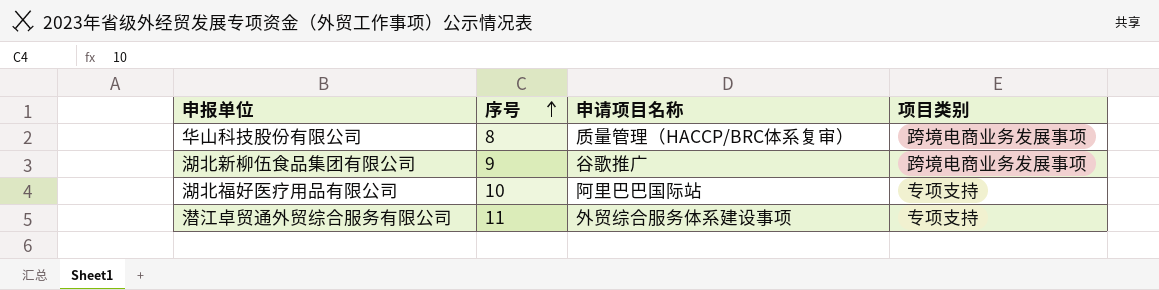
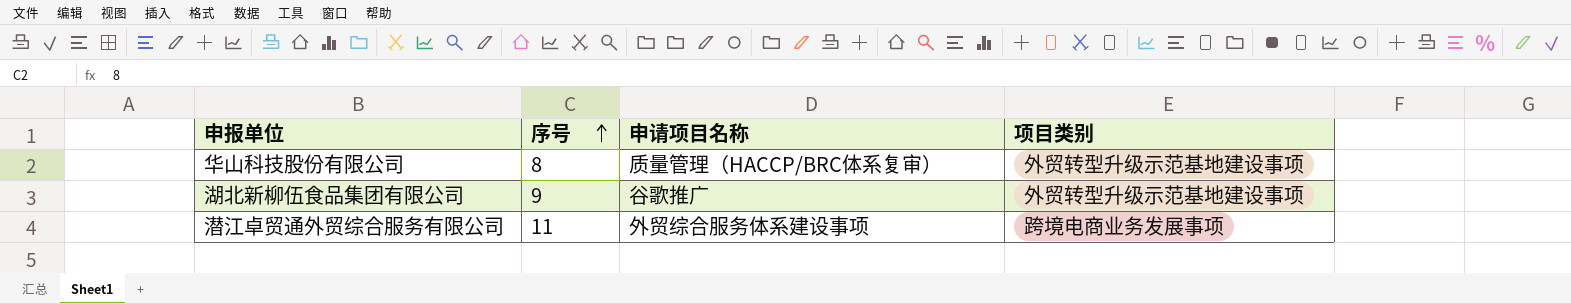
row 湖北福好医疗用品有限公司: 10 | 阿里巴巴国际站 | 专项支持 -> none
华山科技股份有限公司 | 项目类别: 跨境电商业务发展事项 -> 外贸转型升级示范基地建设事项
湖北新柳伍食品集团有限公司 | 项目类别: 跨境电商业务发展事项 -> 外贸转型升级示范基地建设事项
潜江卓贸通外贸综合服务有限公司 | 项目类别: 专项支持 -> 跨境电商业务发展事项

